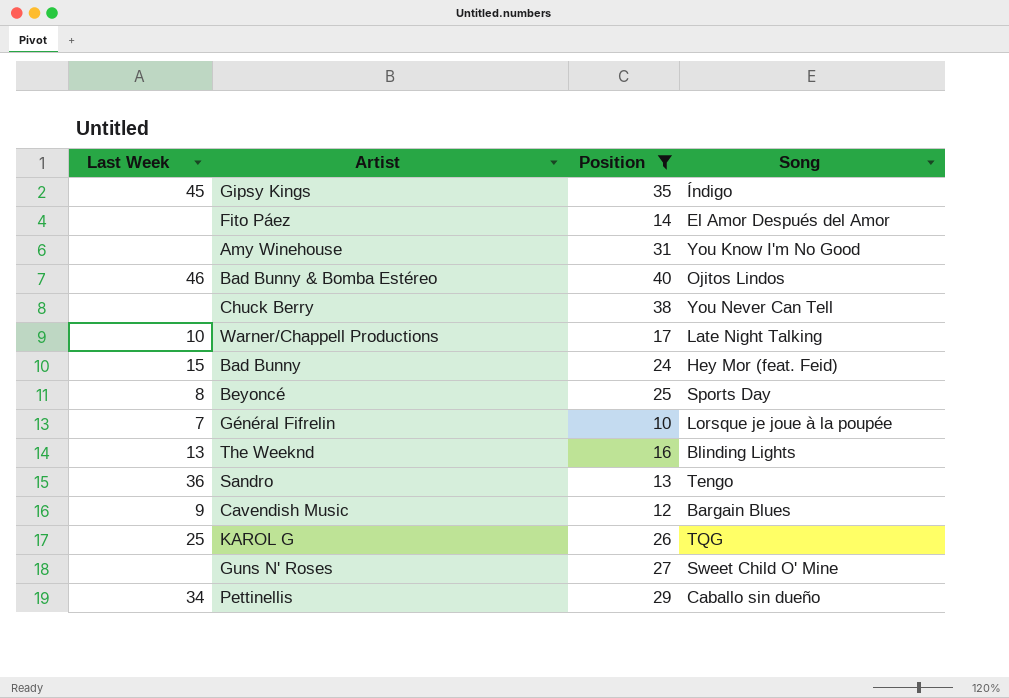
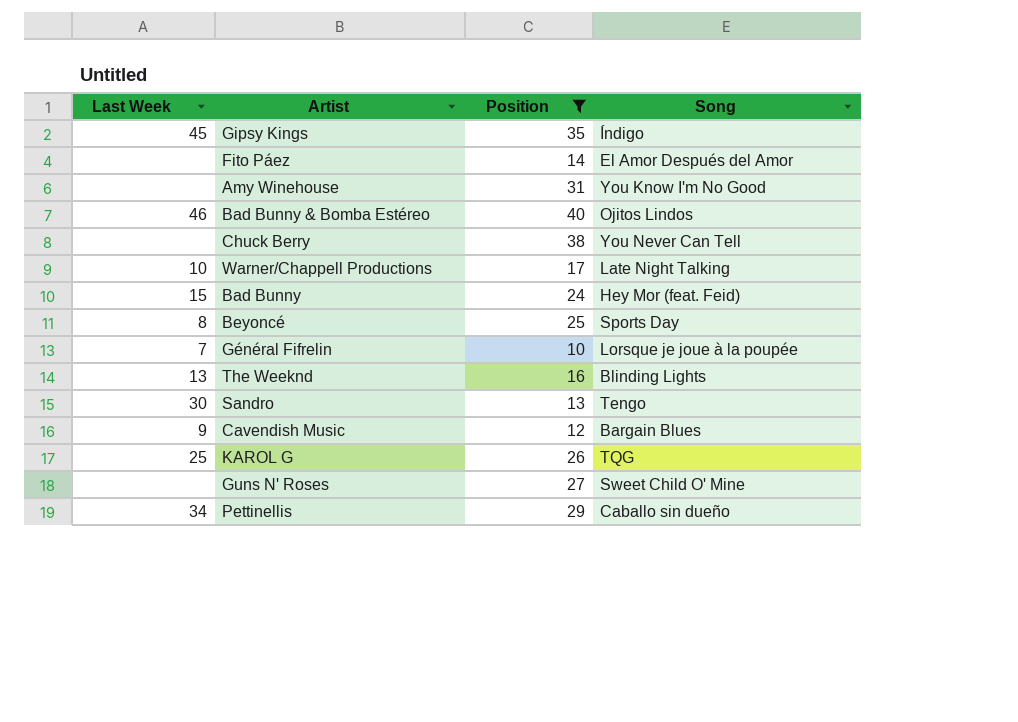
Sandro | Last Week: 36 -> 30

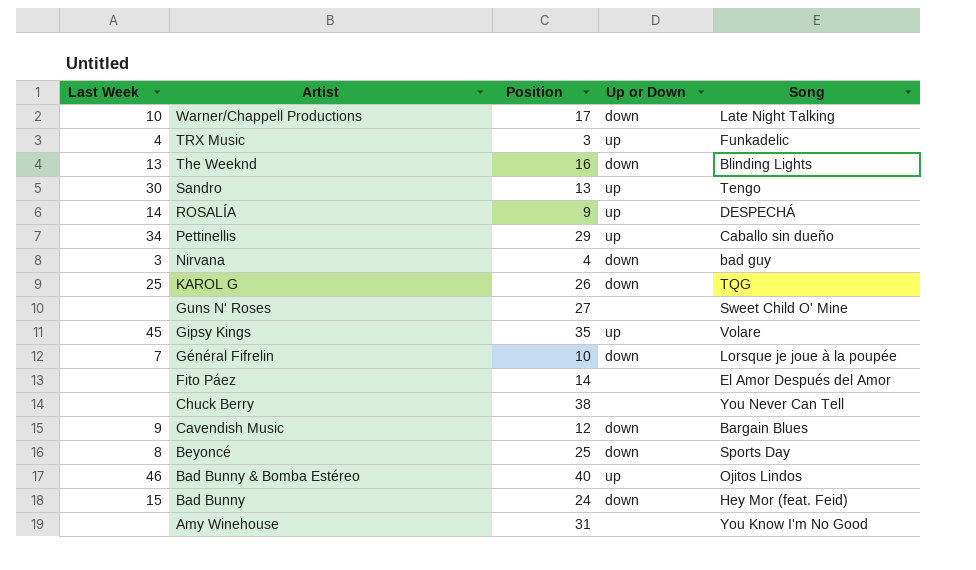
filter: Position >= 10 -> none
row order: none -> Artist descending
column Up or Down | position: none -> 4
Gipsy Kings | Song: Índigo -> Volare

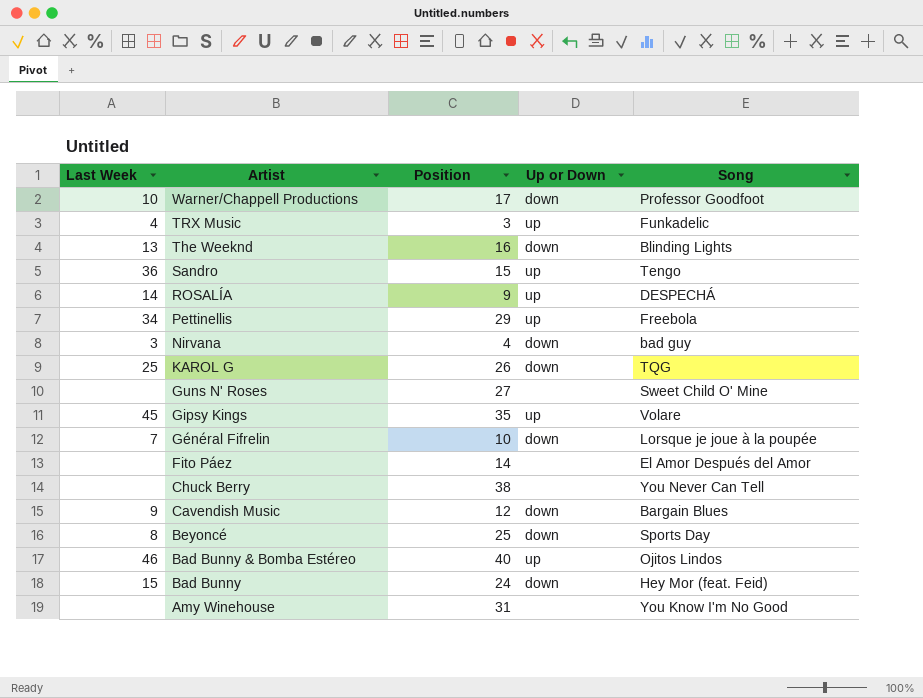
Warner/Chappell Productions | Song: Late Night Talking -> Professor Goodfoot
Sandro | Last Week: 30 -> 36
Sandro | Position: 13 -> 15
Pettinellis | Song: Caballo sin dueño -> Freebola

